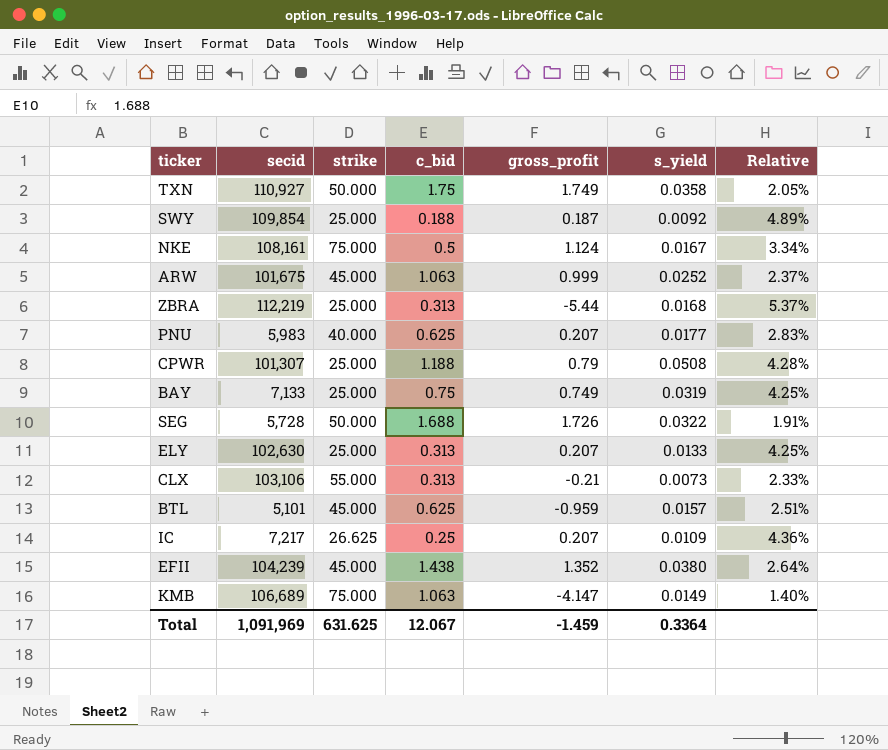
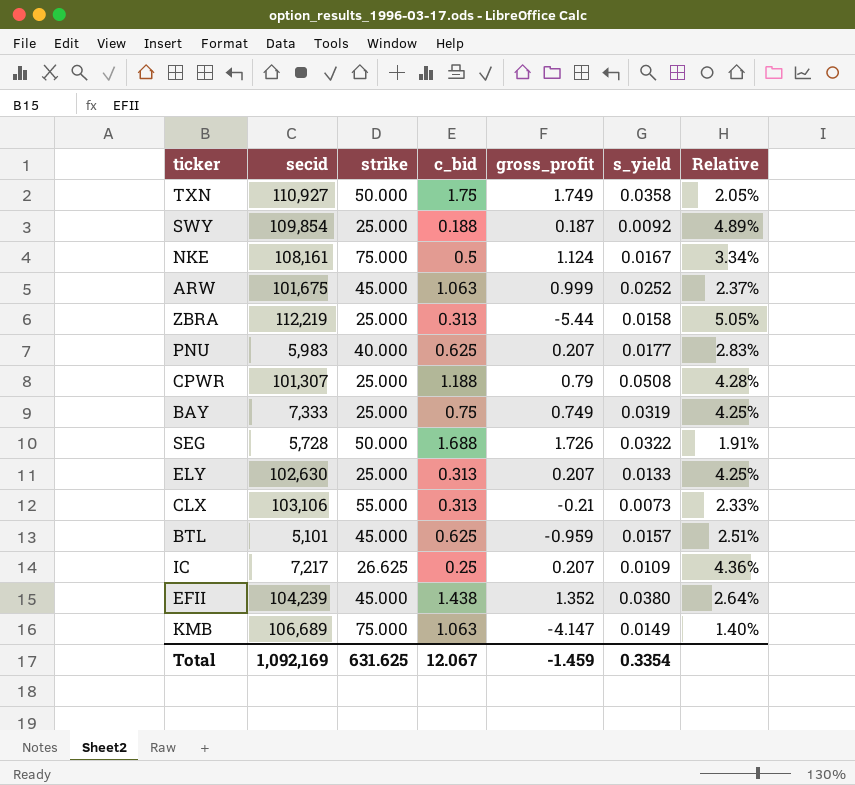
ZBRA | s_yield: 0.0168 -> 0.0158
ZBRA | Relative: 5.37% -> 5.05%
BAY | secid: 7,133 -> 7,333
Total | secid: 1,091,969 -> 1,092,169
Total | s_yield: 0.3364 -> 0.3354

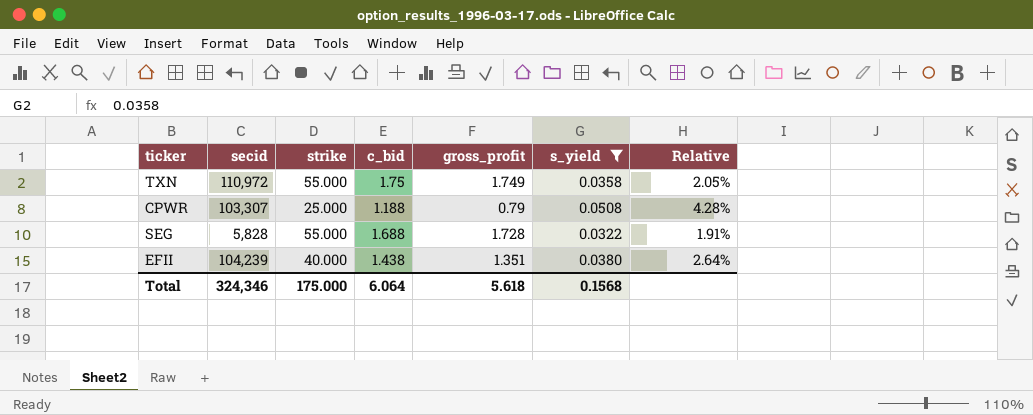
filter: none -> s_yield >= 0.0322
TXN | secid: 110,927 -> 110,972
TXN | strike: 50.000 -> 55.000
CPWR | secid: 101,307 -> 103,307
SEG | secid: 5,728 -> 5,828
SEG | strike: 50.000 -> 55.000
SEG | gross_profit: 1.726 -> 1.728
EFII | strike: 45.000 -> 40.000
EFII | gross_profit: 1.352 -> 1.351
Total | secid: 1,092,169 -> 324,346
Total | strike: 631.625 -> 175.000
Total | c_bid: 12.067 -> 6.064
Total | gross_profit: -1.459 -> 5.618
Total | s_yield: 0.3354 -> 0.1568

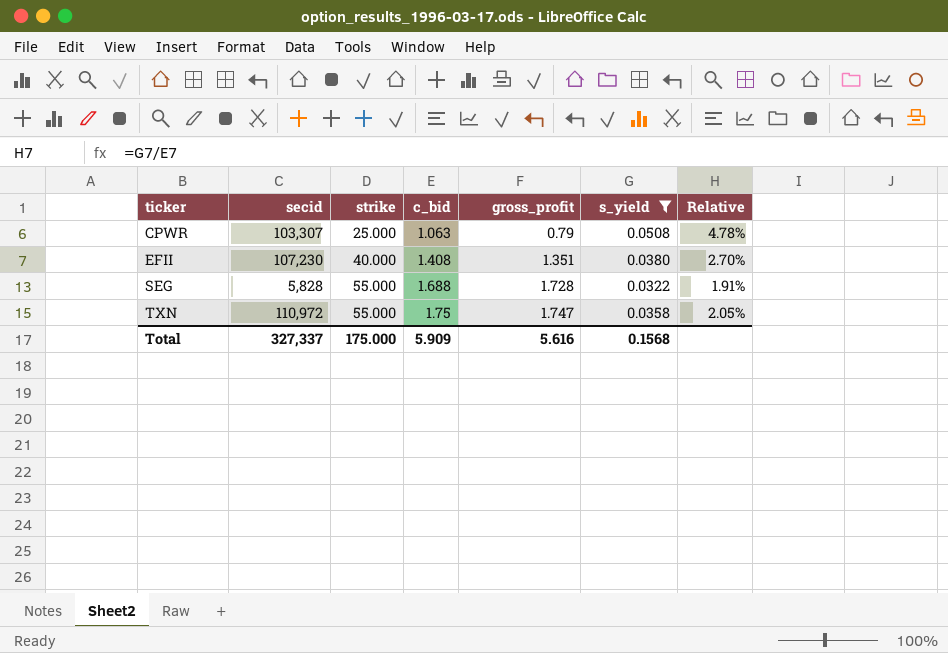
row order: none -> ticker ascending
CPWR | c_bid: 1.188 -> 1.063
CPWR | Relative: 4.28% -> 4.78%
EFII | secid: 104,239 -> 107,230
EFII | c_bid: 1.438 -> 1.408
EFII | Relative: 2.64% -> 2.70%
TXN | gross_profit: 1.749 -> 1.747
Total | secid: 324,346 -> 327,337
Total | c_bid: 6.064 -> 5.909
Total | gross_profit: 5.618 -> 5.616

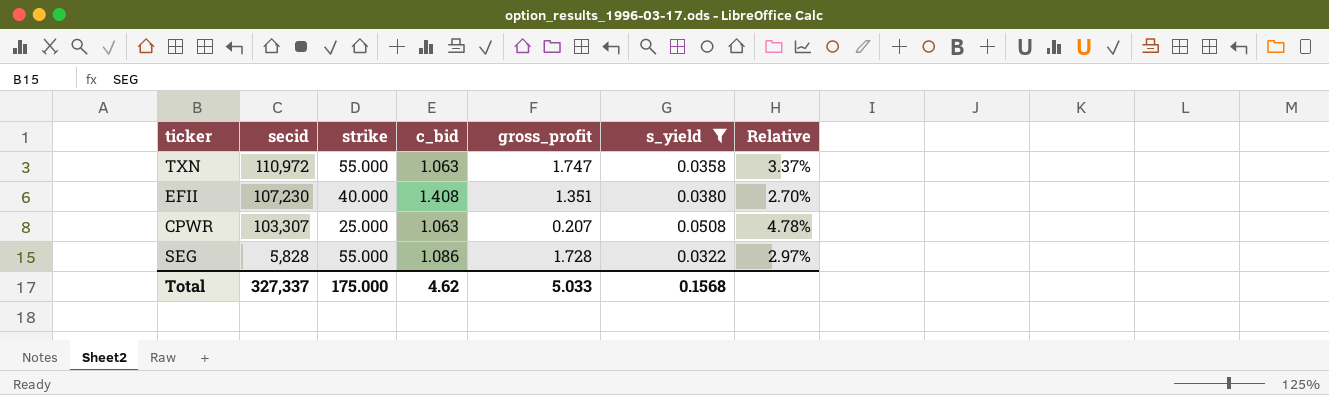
row order: ticker ascending -> secid descending
TXN | c_bid: 1.75 -> 1.063
TXN | Relative: 2.05% -> 3.37%
CPWR | gross_profit: 0.79 -> 0.207
SEG | c_bid: 1.688 -> 1.086
SEG | Relative: 1.91% -> 2.97%
Total | c_bid: 5.909 -> 4.62
Total | gross_profit: 5.616 -> 5.033

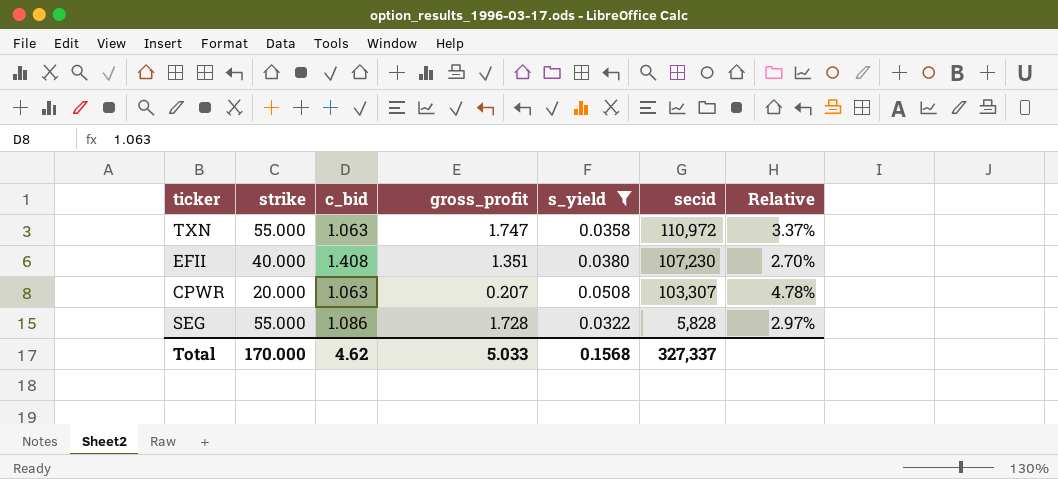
column secid | position: 2 -> 6
CPWR | strike: 25.000 -> 20.000
Total | strike: 175.000 -> 170.000

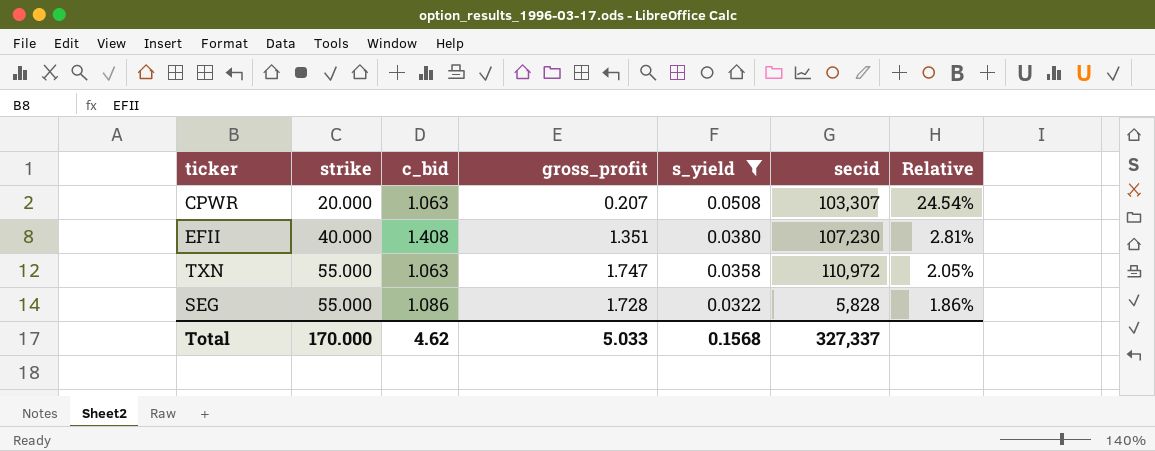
row order: secid descending -> strike ascending
column Relative | formula: [s_yield] / [c_bid] -> [s_yield] / [gross_profit]

